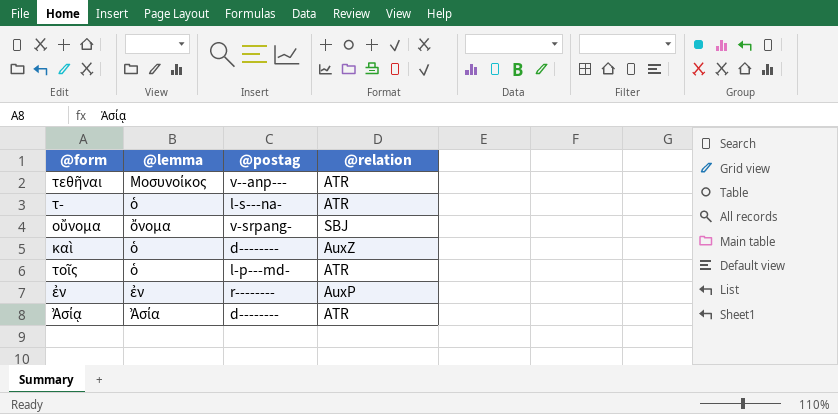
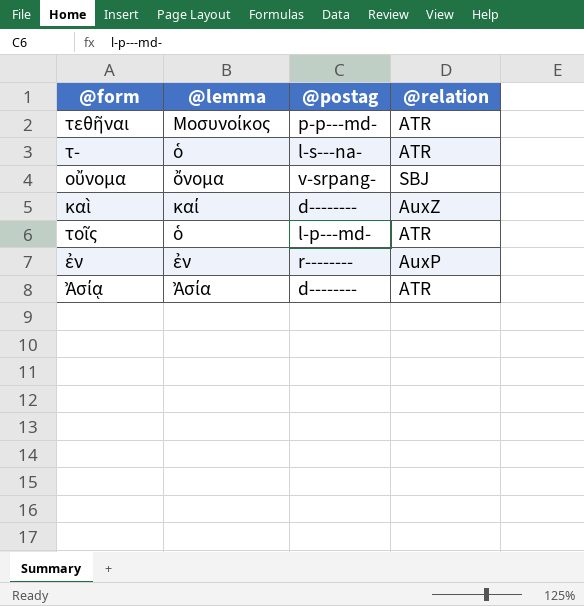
τεθῆναι | @postag: v--anp--- -> p-p---md-
καὶ | @lemma: ὁ -> καί

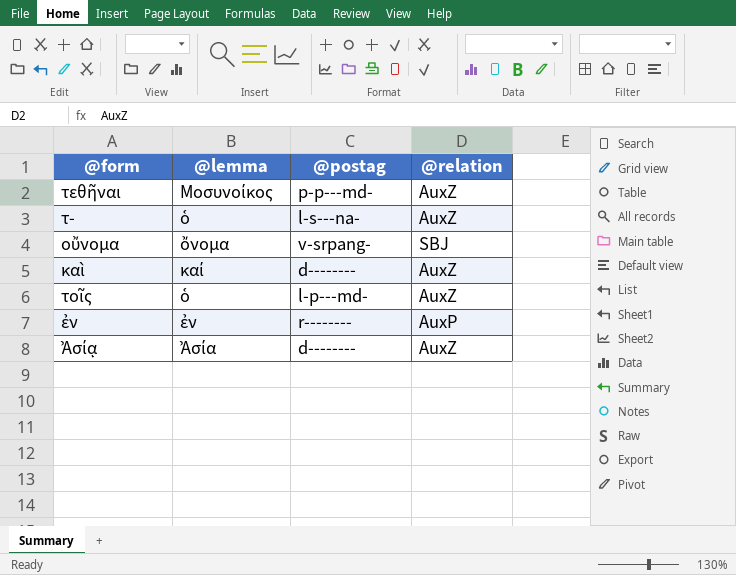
τεθῆναι | @relation: ATR -> AuxZ
τ- | @relation: ATR -> AuxZ
τοῖς | @relation: ATR -> AuxZ
Ἀσίᾳ | @relation: ATR -> AuxZ

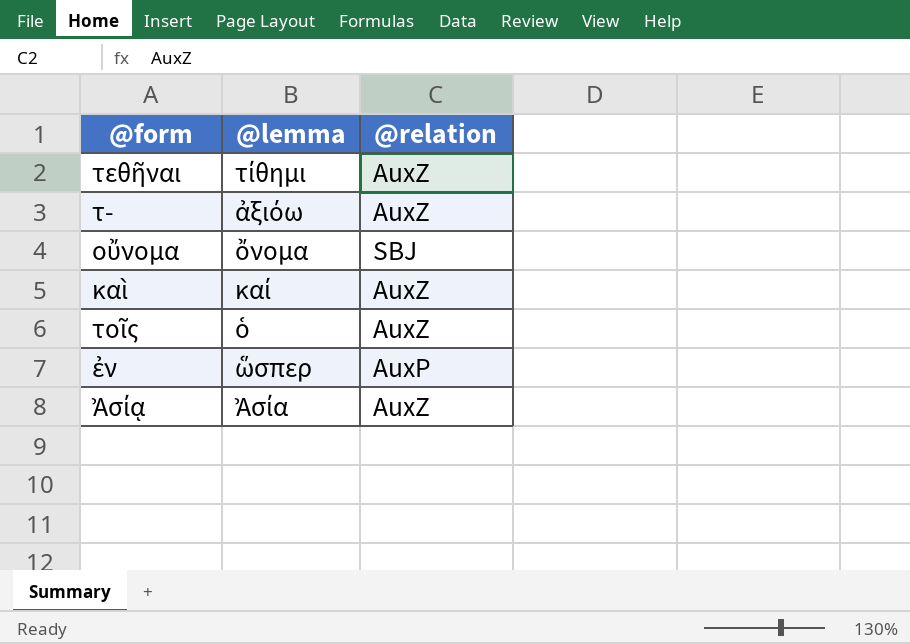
column @postag | position: 3 -> none
τεθῆναι | @lemma: Μοσυνοίκος -> τίθημι
τ- | @lemma: ὁ -> ἀξιόω
ἐν | @lemma: ἐν -> ὥσπερ

